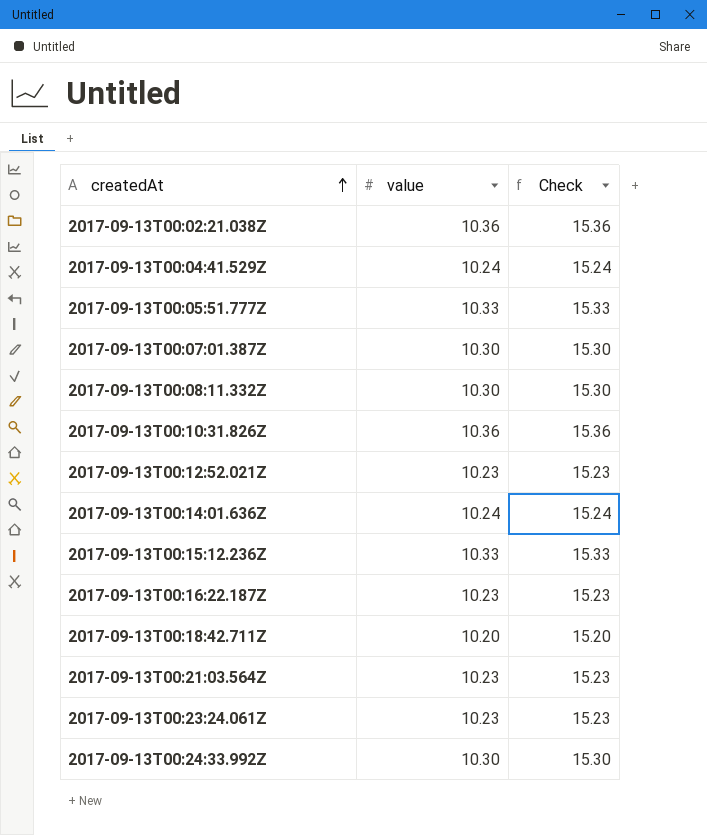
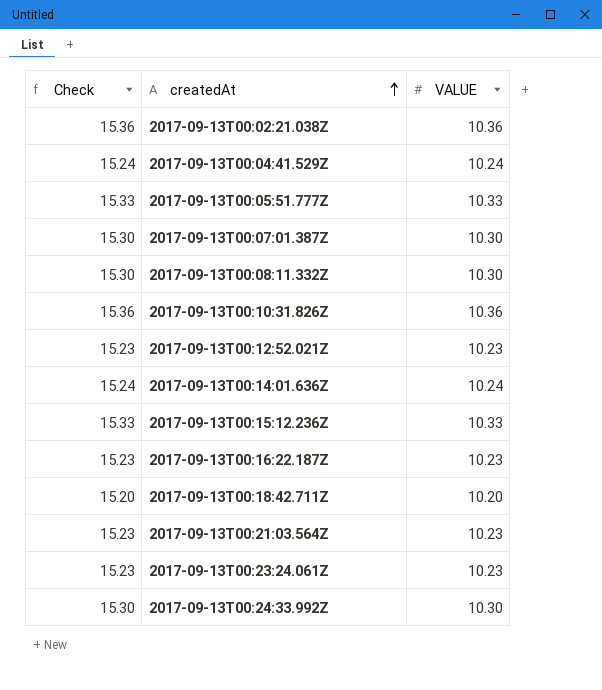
column Check | position: 3 -> 1
column name: value -> VALUE

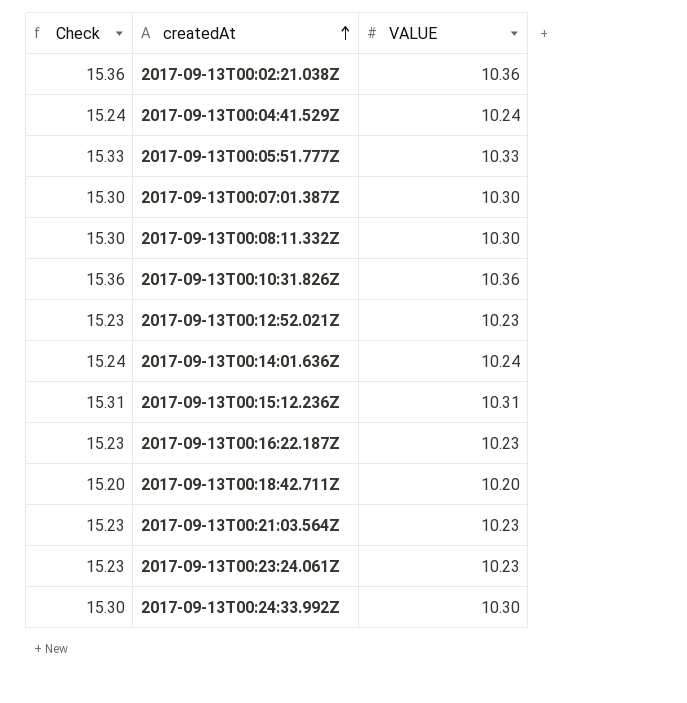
2017-09-13T00:15:12.236Z | Check: 15.33 -> 15.31
2017-09-13T00:15:12.236Z | VALUE: 10.33 -> 10.31

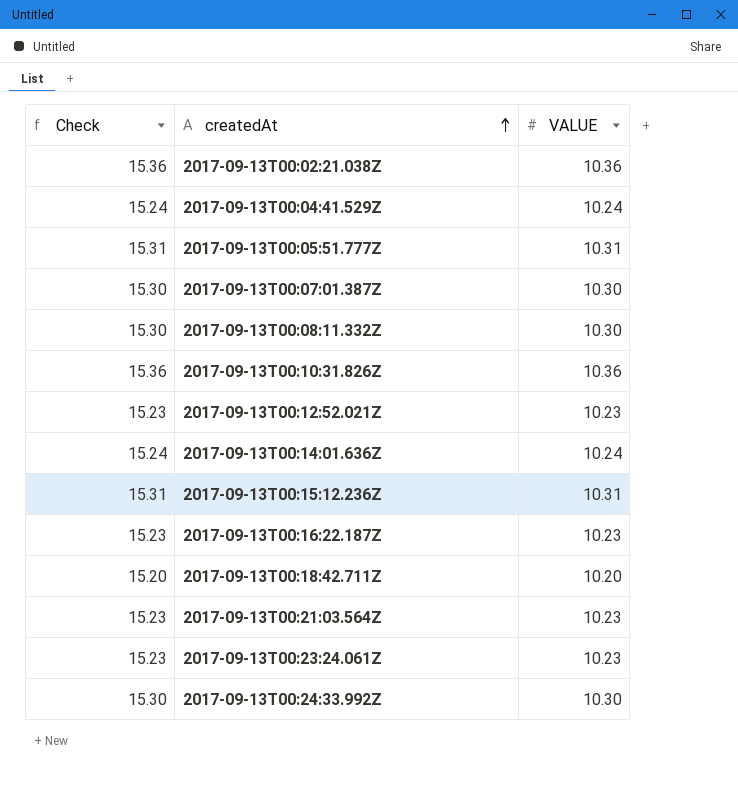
2017-09-13T00:05:51.777Z | Check: 15.33 -> 15.31
2017-09-13T00:05:51.777Z | VALUE: 10.33 -> 10.31

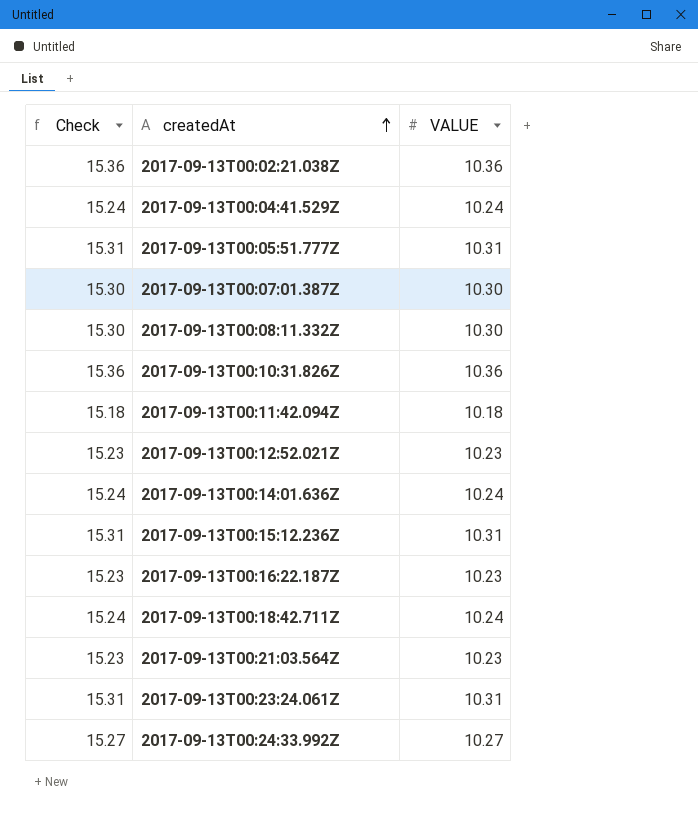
row 2017-09-13T00:11:42.094Z: none -> 15.18 | 10.18
2017-09-13T00:18:42.711Z | Check: 15.20 -> 15.24
2017-09-13T00:18:42.711Z | VALUE: 10.20 -> 10.24
2017-09-13T00:23:24.061Z | Check: 15.23 -> 15.31
2017-09-13T00:23:24.061Z | VALUE: 10.23 -> 10.31
2017-09-13T00:24:33.992Z | Check: 15.30 -> 15.27
2017-09-13T00:24:33.992Z | VALUE: 10.30 -> 10.27

